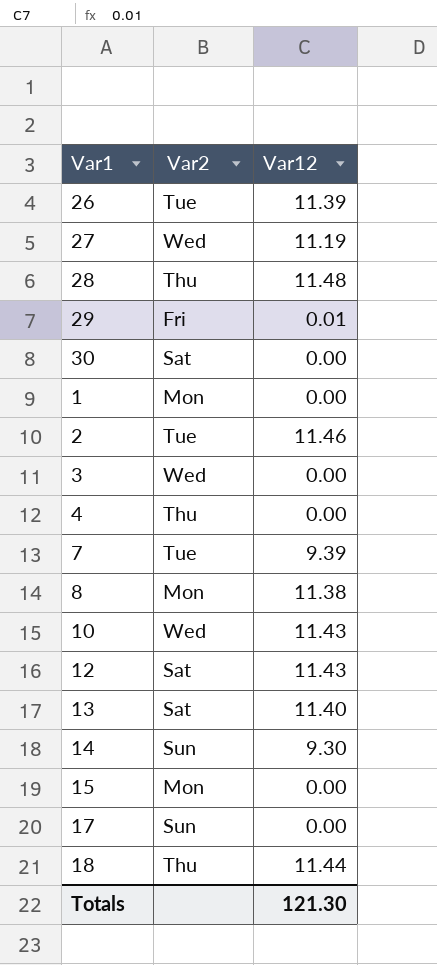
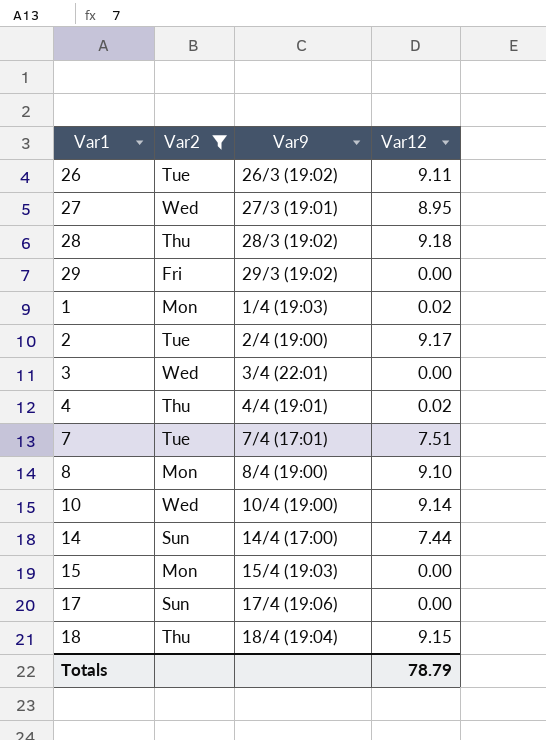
filter: none -> Var2 != Sat
column Var9 | position: none -> 3
26 | Var12: 11.39 -> 9.11
27 | Var12: 11.19 -> 8.95
28 | Var12: 11.48 -> 9.18
29 | Var12: 0.01 -> 0.00
1 | Var12: 0.00 -> 0.02
2 | Var12: 11.46 -> 9.17
4 | Var12: 0.00 -> 0.02
7 | Var12: 9.39 -> 7.51
8 | Var12: 11.38 -> 9.10
10 | Var12: 11.43 -> 9.14
14 | Var12: 9.30 -> 7.44
18 | Var12: 11.44 -> 9.15
Totals | Var12: 121.30 -> 78.79

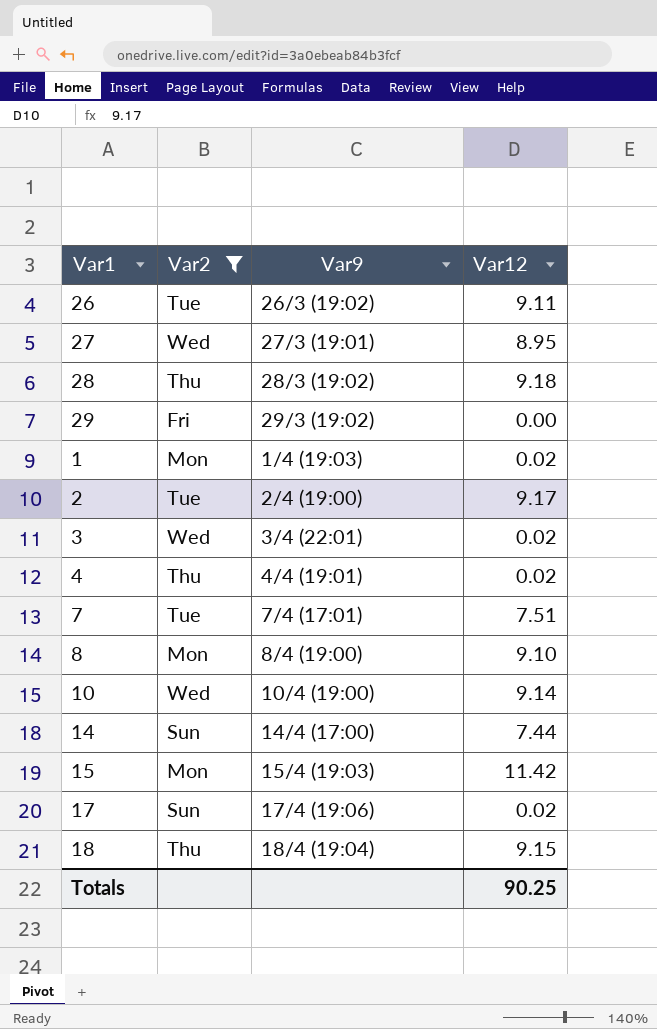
3 | Var12: 0.00 -> 0.02
15 | Var12: 0.00 -> 11.42
17 | Var12: 0.00 -> 0.02
Totals | Var12: 78.79 -> 90.25

